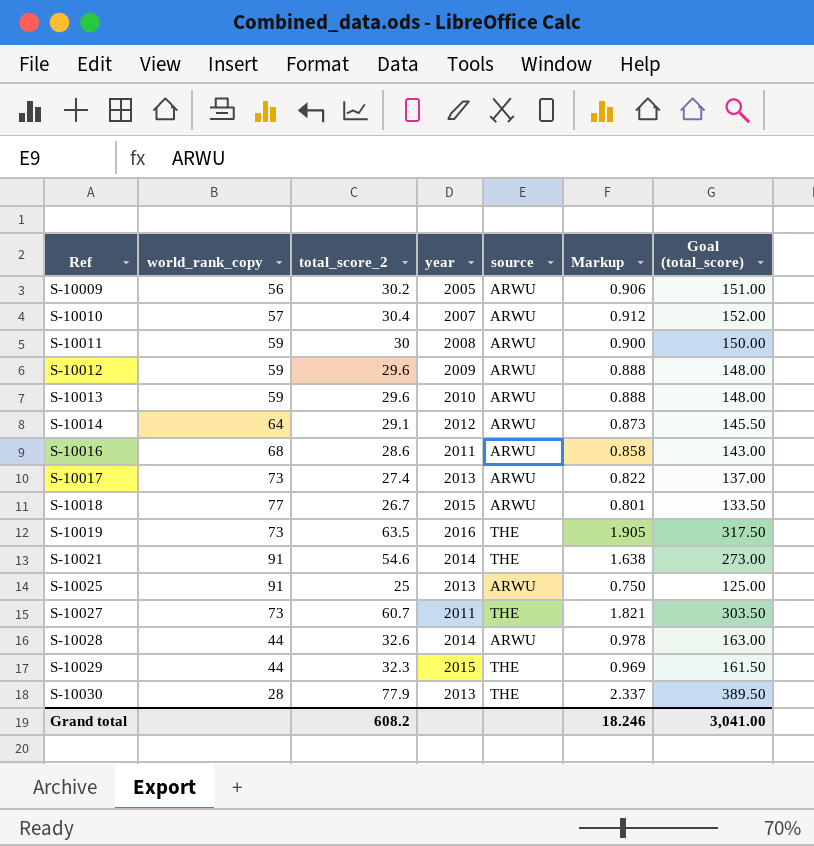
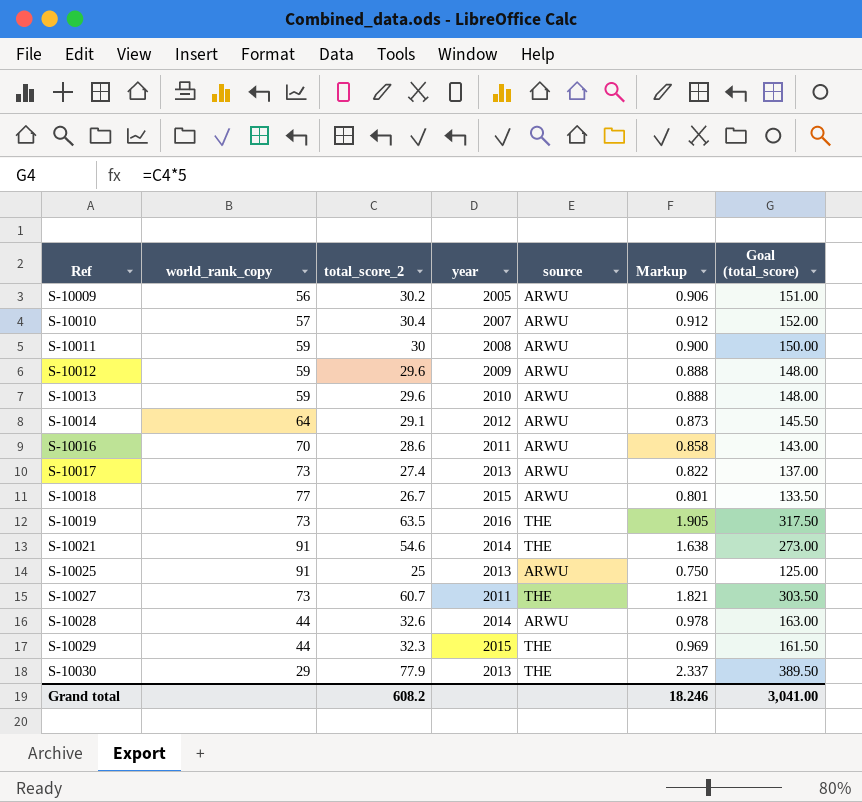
S-10016 | world_rank_copy: 68 -> 70
S-10030 | world_rank_copy: 28 -> 29

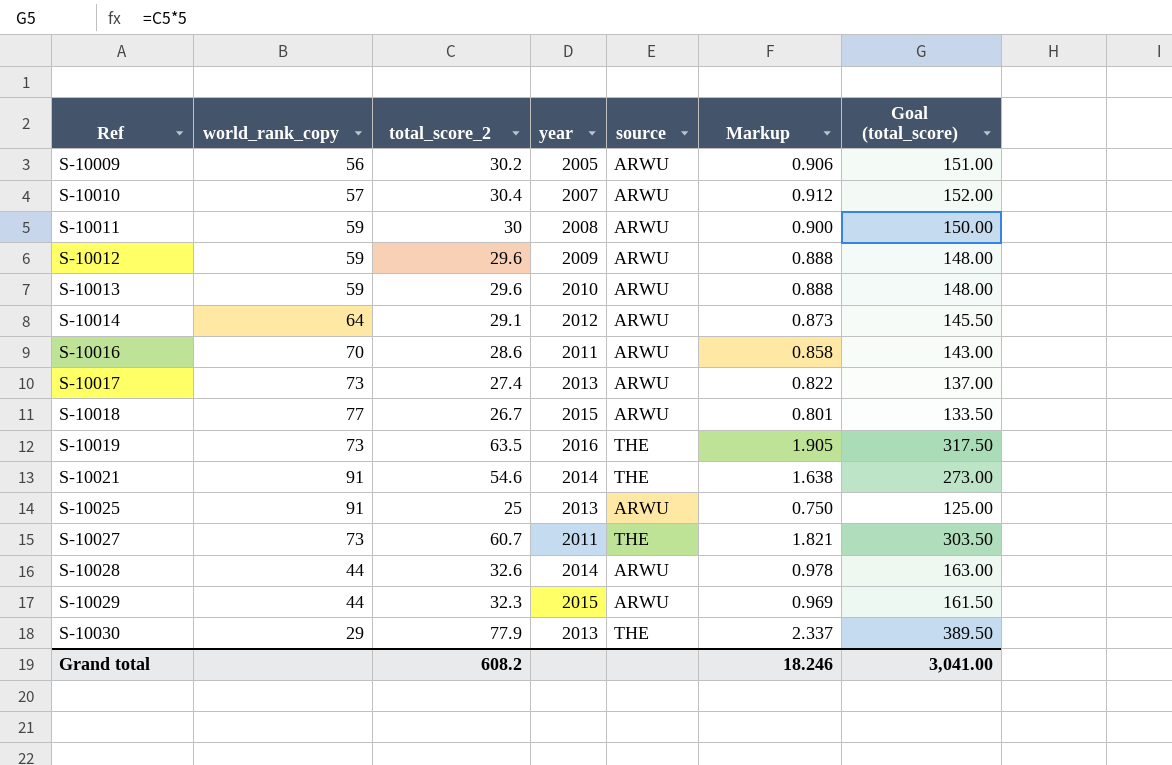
S-10029 | source: THE -> ARWU

